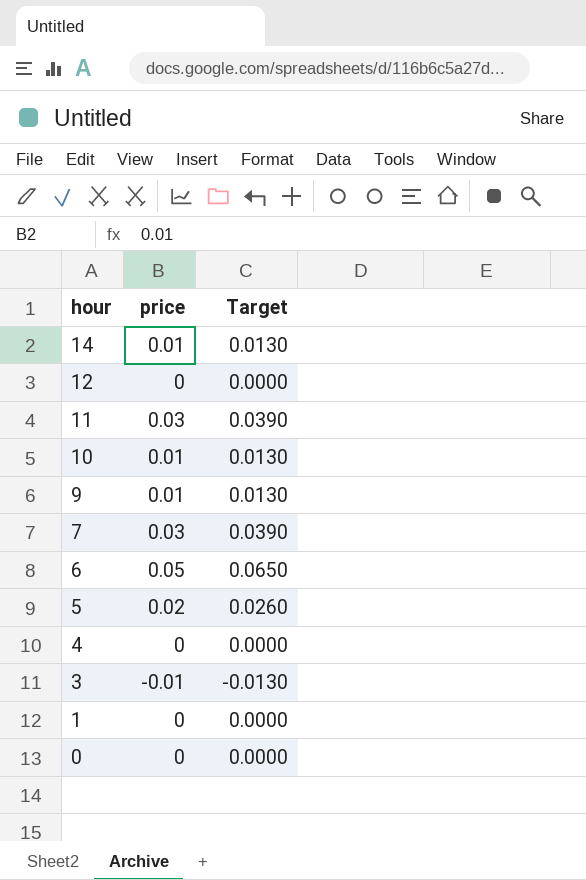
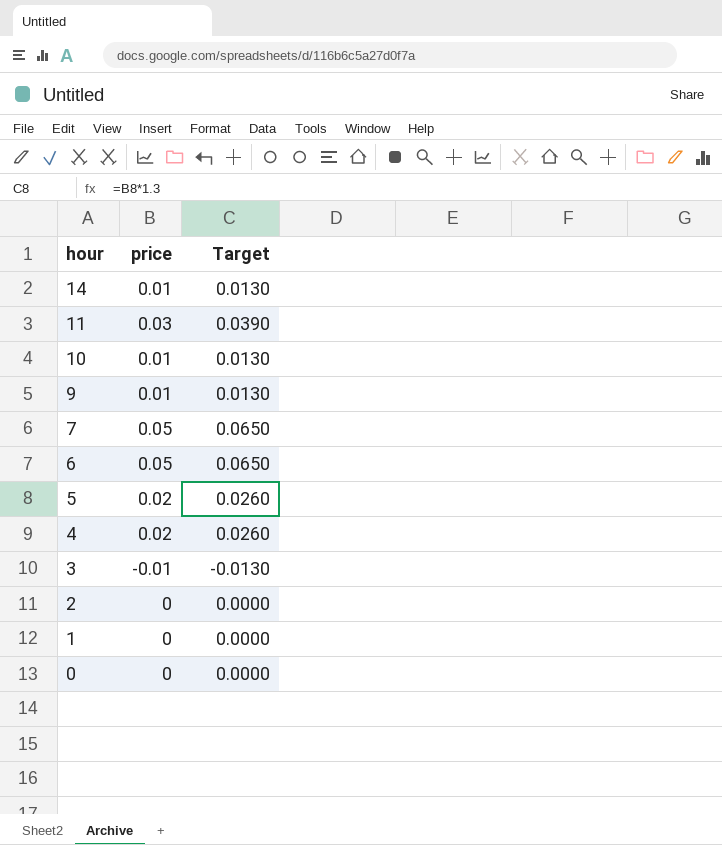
row 12: 0 | 0.0000 -> none
7 | price: 0.03 -> 0.05
7 | Target: 0.0390 -> 0.0650
4 | price: 0 -> 0.02
4 | Target: 0.0000 -> 0.0260
row 2: none -> 0 | 0.0000

